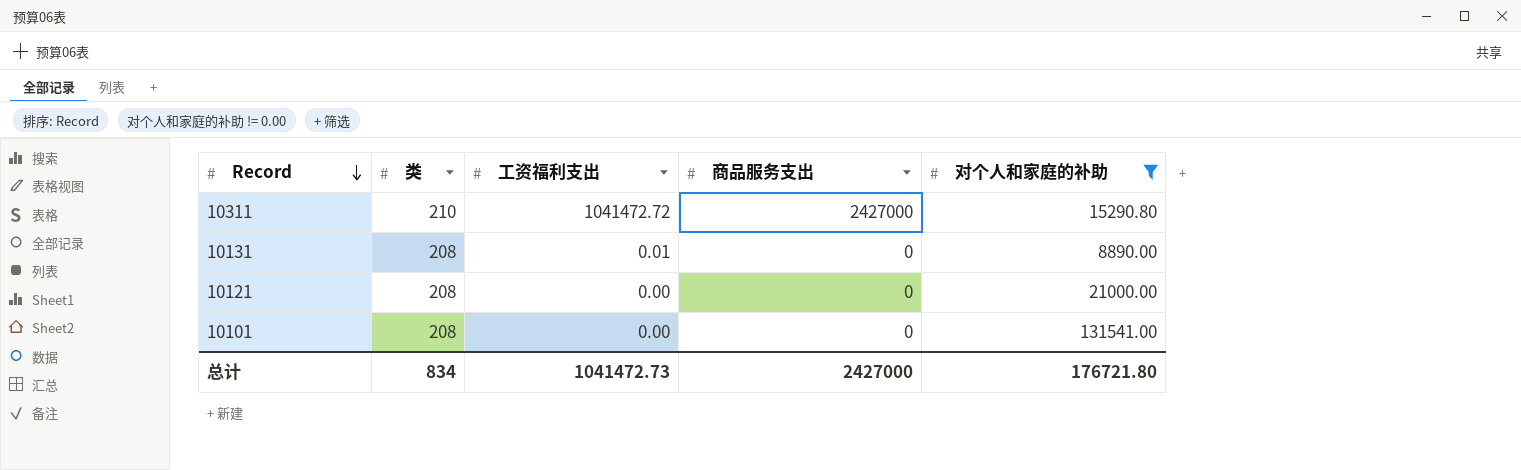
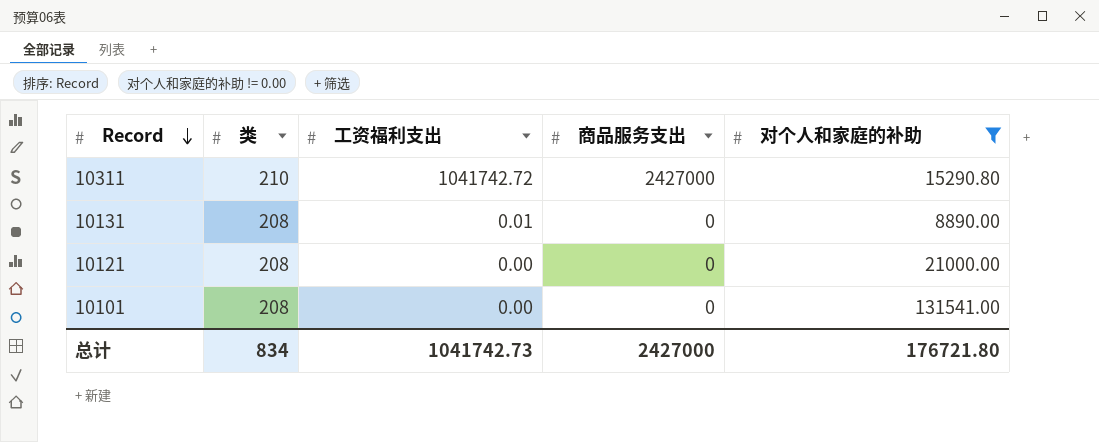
10311 | 工资福利支出: 1041472.72 -> 1041742.72
总计 | 工资福利支出: 1041472.73 -> 1041742.73

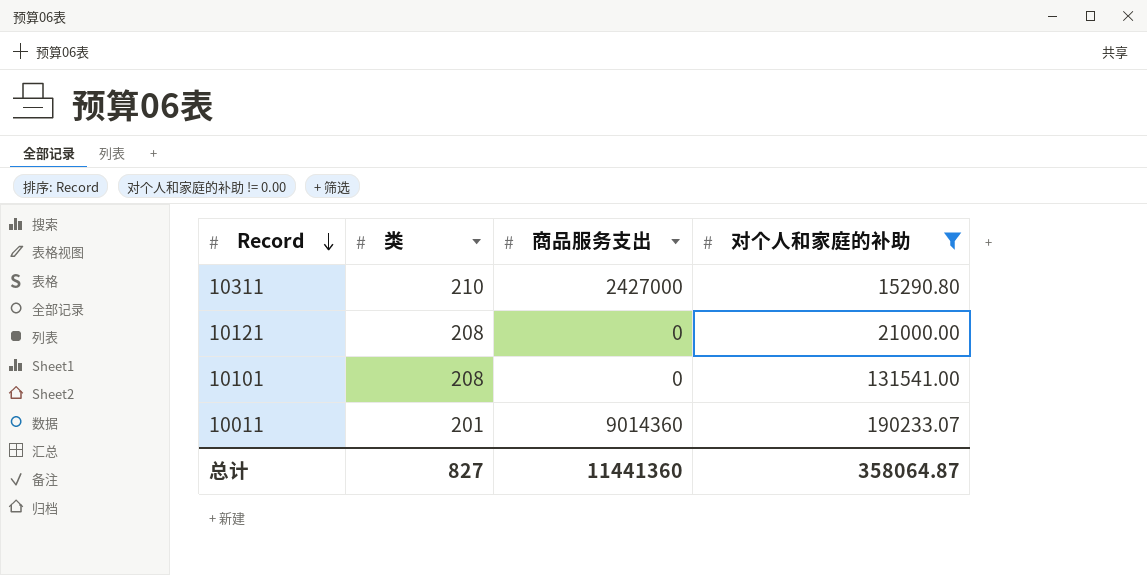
column 工资福利支出 | position: 3 -> none
row 10131: 208 | 0.01 | 0 | 8890.00 -> none
row 10011: none -> 201 | 9014360 | 190233.07
总计 | 类: 834 -> 827
总计 | 商品服务支出: 2427000 -> 11441360
总计 | 对个人和家庭的补助: 176721.80 -> 358064.87

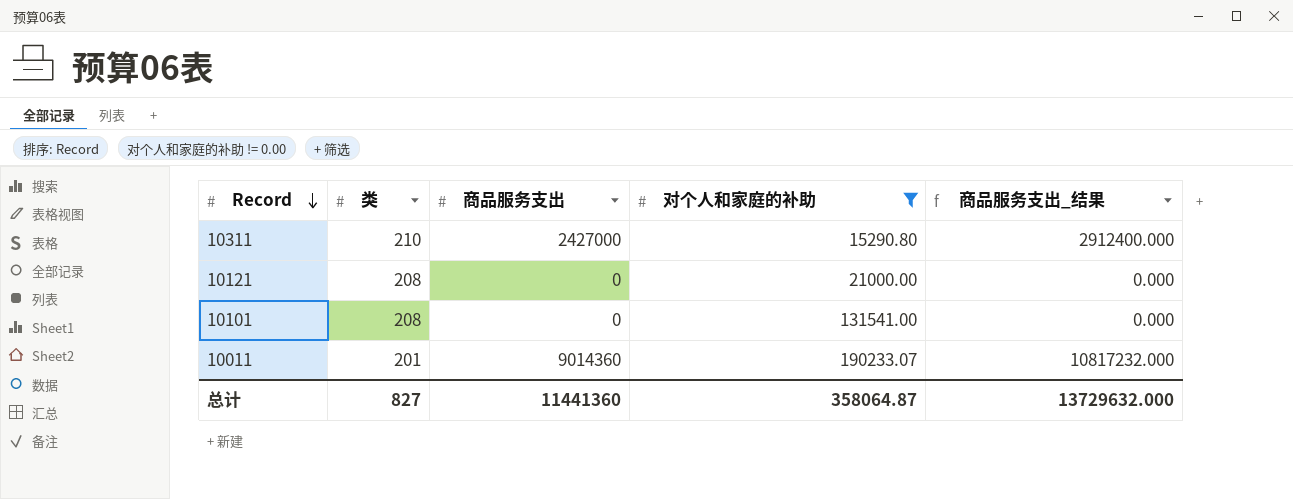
column 商品服务支出_结果 | formula: none -> [商品服务支出] * 1.2

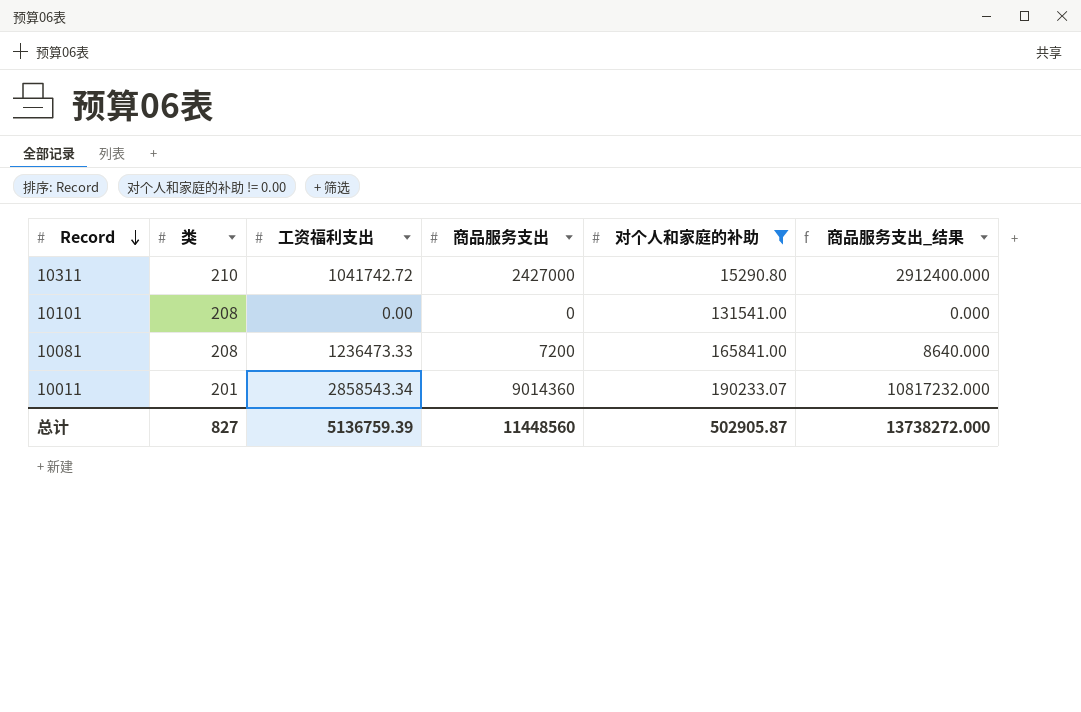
column 工资福利支出 | position: none -> 3
row 10121: 208 | 0 | 21000.00 | 0.000 -> none
row 10081: none -> 208 | 1236473.33 | 7200 | 165841.00 | 8640.000
总计 | 商品服务支出: 11441360 -> 11448560
总计 | 对个人和家庭的补助: 358064.87 -> 502905.87
总计 | 商品服务支出_结果: 13729632.000 -> 13738272.000

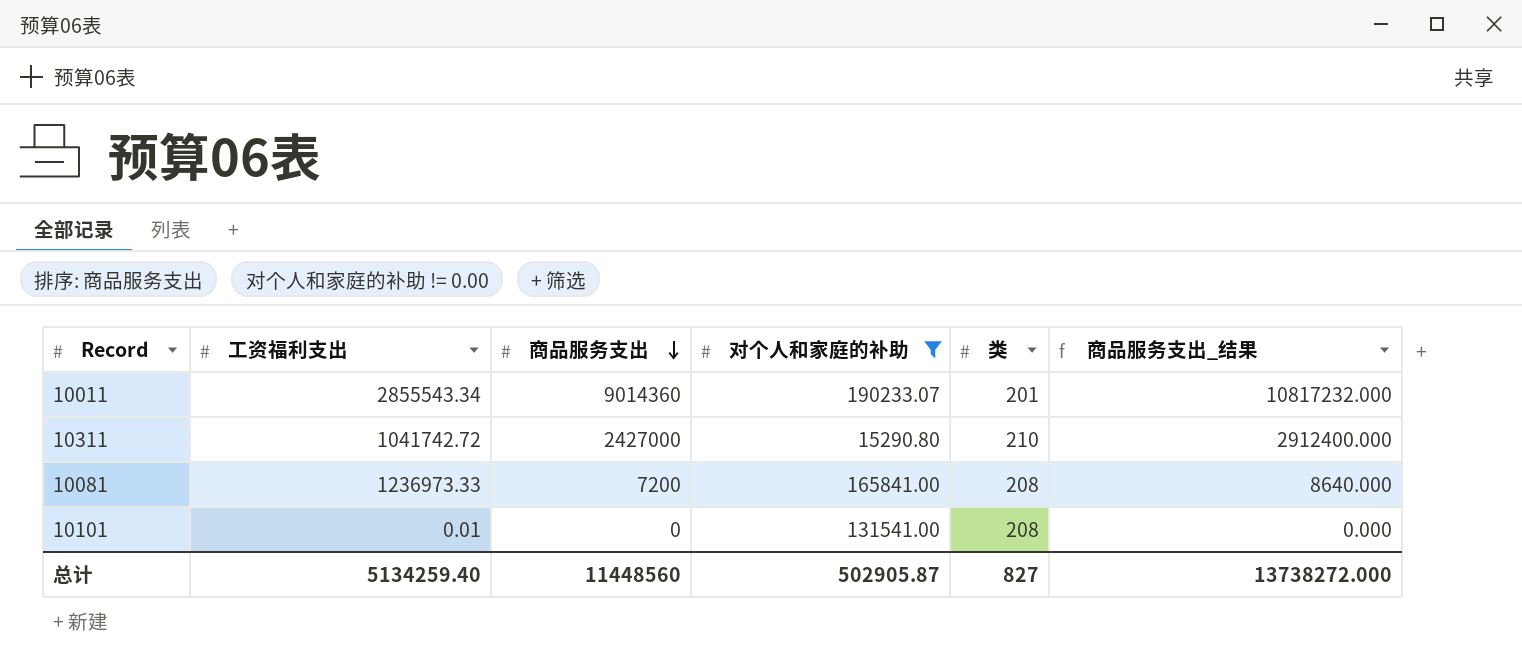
row order: Record descending -> 商品服务支出 descending
column 类 | position: 2 -> 5
10011 | 工资福利支出: 2858543.34 -> 2855543.34
10081 | 工资福利支出: 1236473.33 -> 1236973.33
10101 | 工资福利支出: 0.00 -> 0.01
总计 | 工资福利支出: 5136759.39 -> 5134259.40

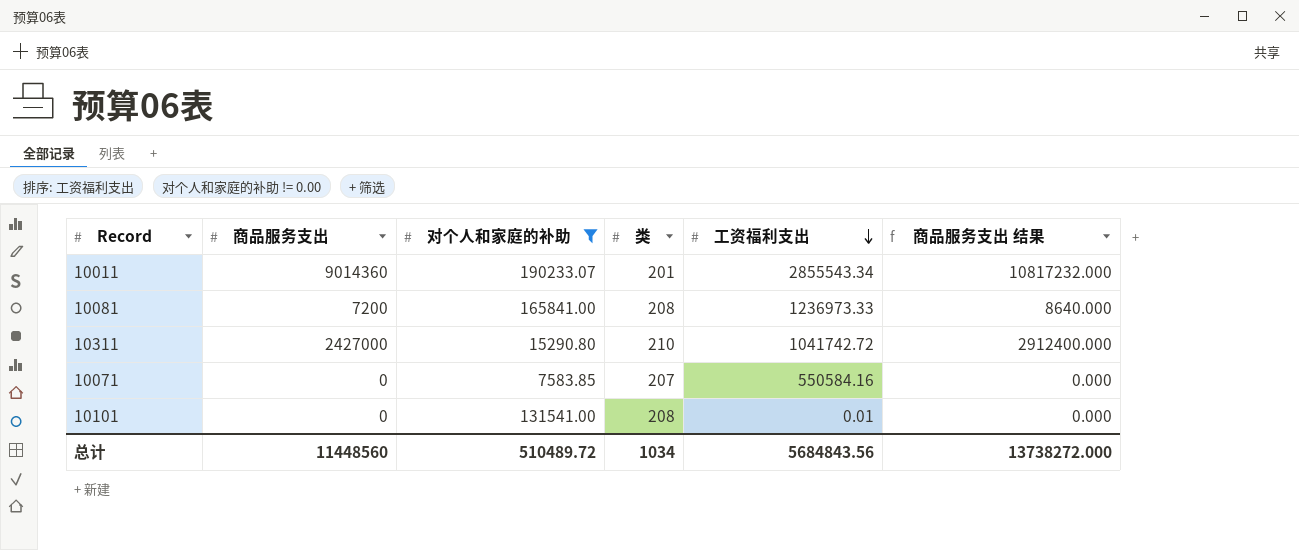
row order: 商品服务支出 descending -> 工资福利支出 descending
column 工资福利支出 | position: 2 -> 5
column name: 商品服务支出_结果 -> 商品服务支出 结果
row 10071: none -> 0 | 7583.85 | 207 | 550584.16 | 0.000
总计 | 对个人和家庭的补助: 502905.87 -> 510489.72
总计 | 类: 827 -> 1034
总计 | 工资福利支出: 5134259.40 -> 5684843.56

